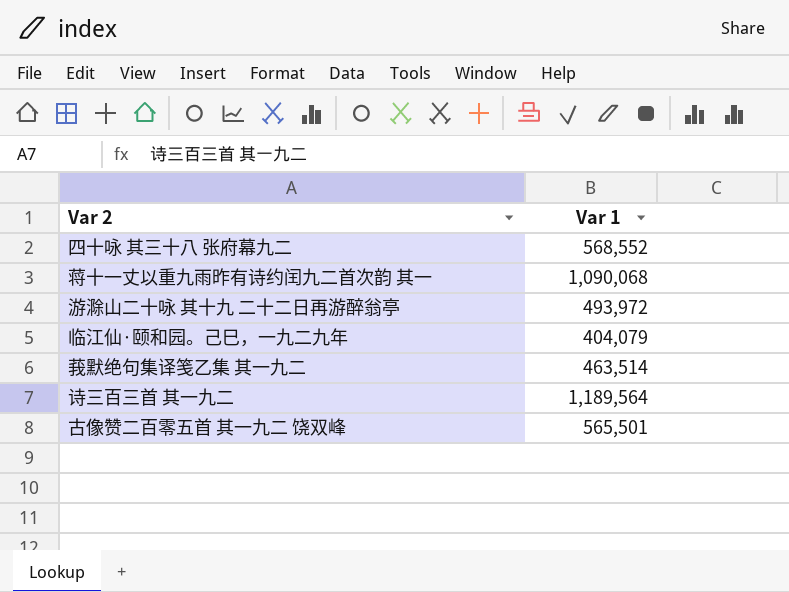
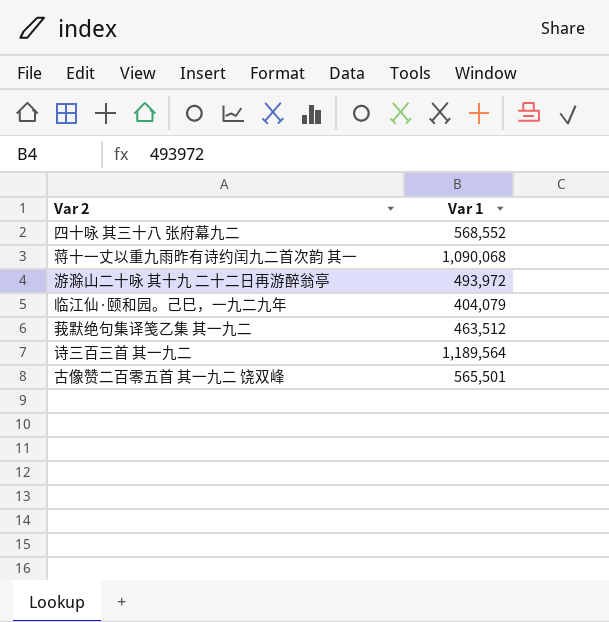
莪默绝句集译笺乙集 其一九二 | Var 1: 463,514 -> 463,512

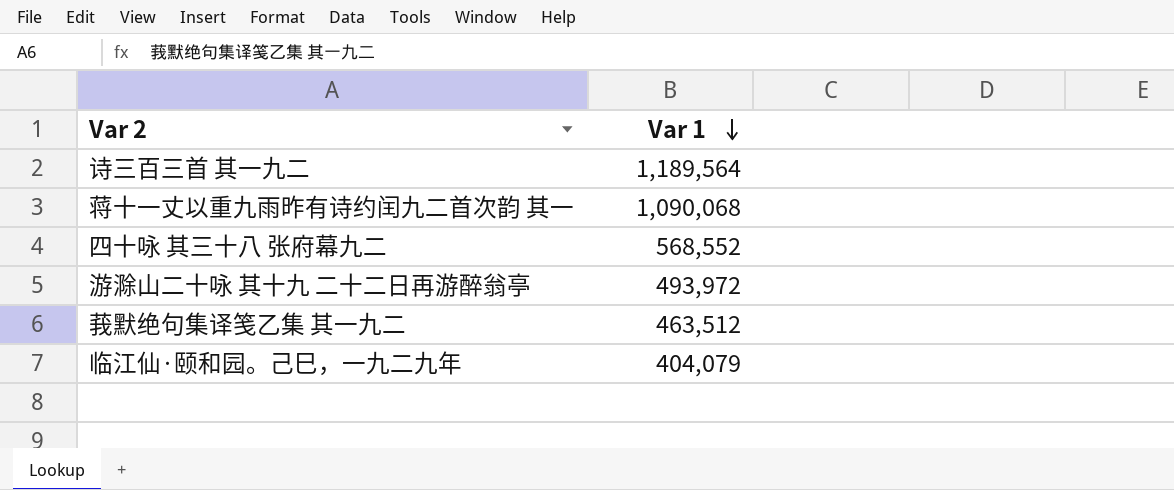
row order: none -> Var 1 descending
row 古像赞二百零五首 其一九二 饶双峰: 565,501 -> none

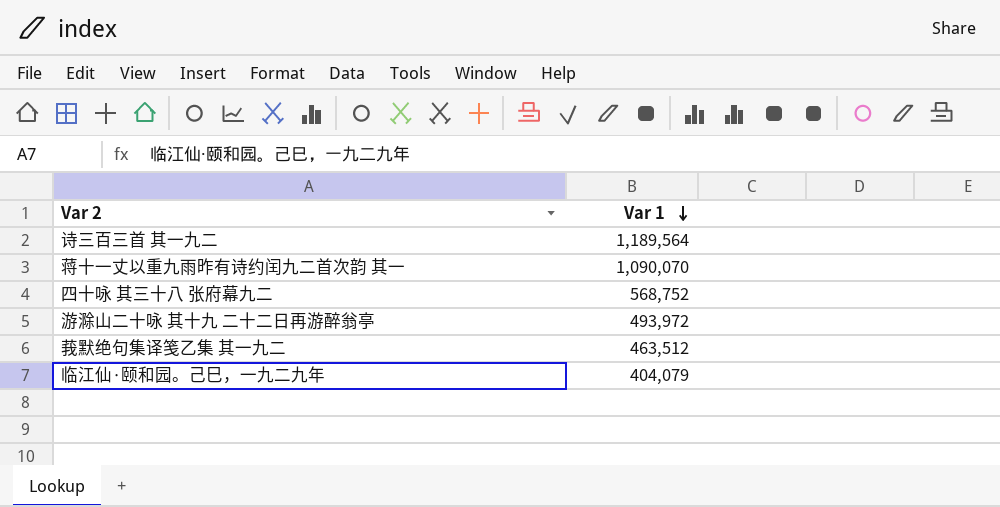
蒋十一丈以重九雨昨有诗约闰九二首次韵 其一 | Var 1: 1,090,068 -> 1,090,070
四十咏 其三十八 张府幕九二 | Var 1: 568,552 -> 568,752

